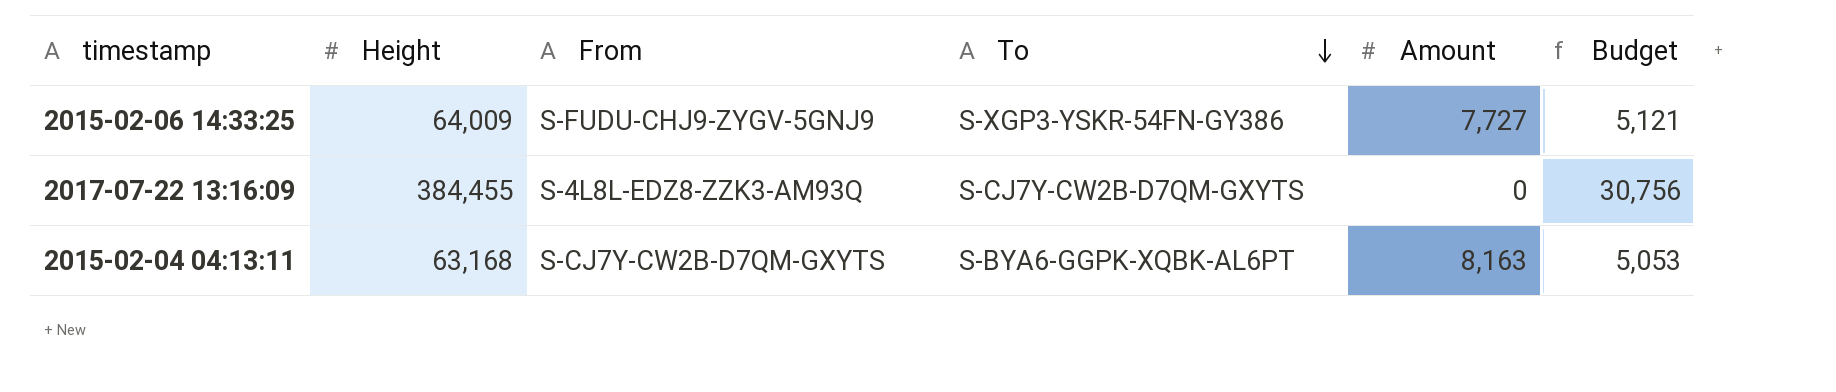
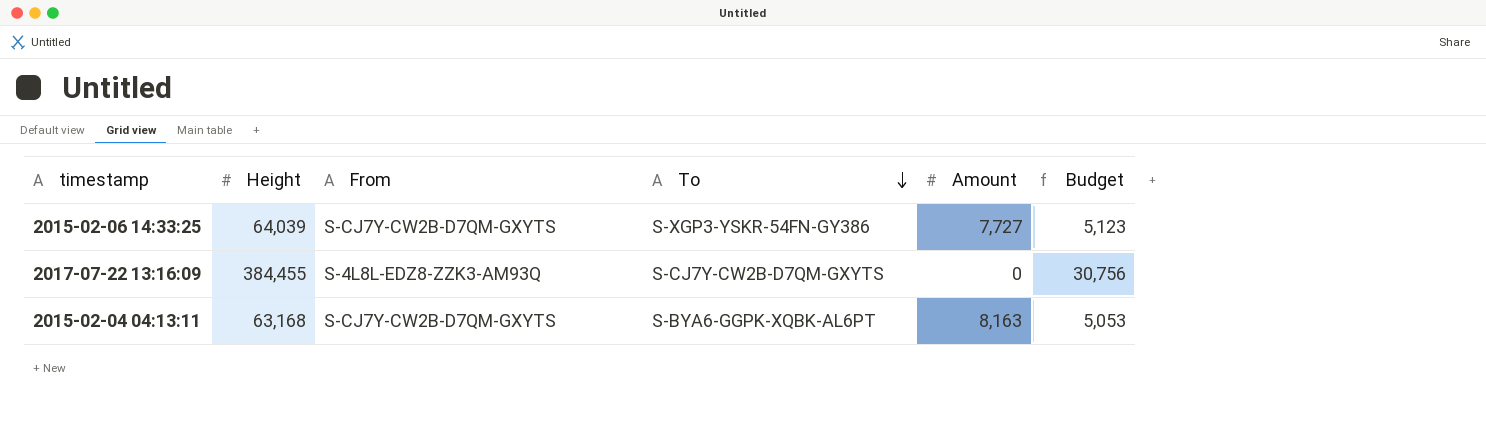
2015-02-06 14:33:25 | Height: 64,009 -> 64,039
2015-02-06 14:33:25 | From: S-FUDU-CHJ9-ZYGV-5GNJ9 -> S-CJ7Y-CW2B-D7QM-GXYTS
2015-02-06 14:33:25 | Budget: 5,121 -> 5,123

